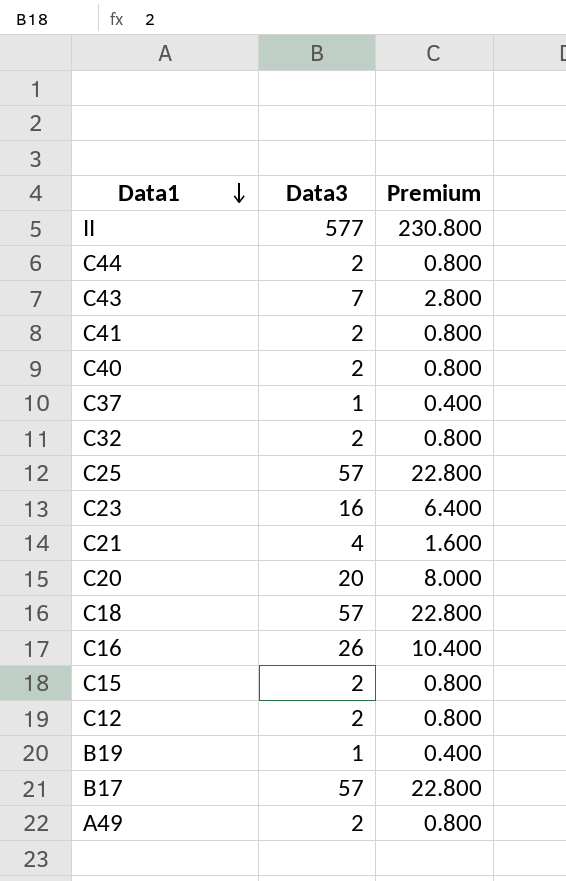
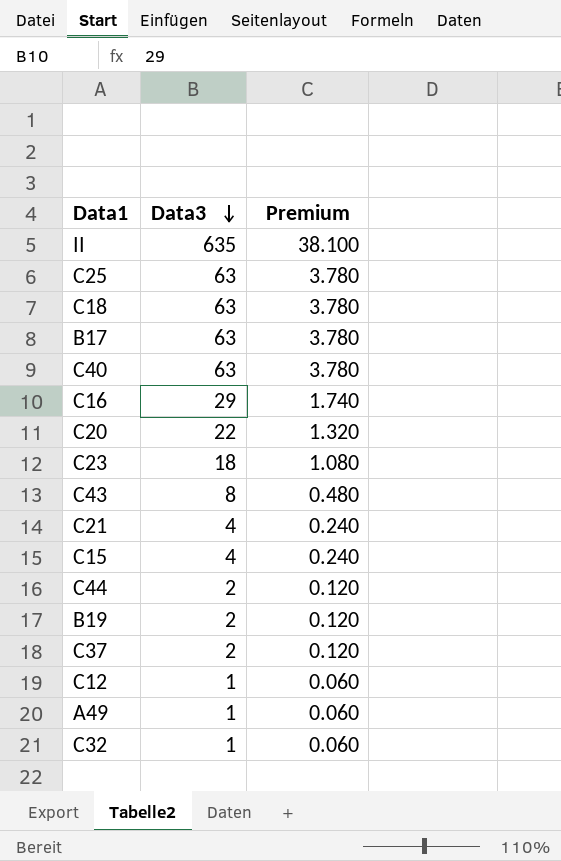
row order: Data1 descending -> Data3 descending
column Premium | formula: [Data3] * 0.4 -> [Data3] * 0.06
row C41: 2 | 0.800 -> none
II | Data3: 577 -> 635
C25 | Data3: 57 -> 63
C18 | Data3: 57 -> 63
B17 | Data3: 57 -> 63
C40 | Data3: 2 -> 63
C16 | Data3: 26 -> 29
C20 | Data3: 20 -> 22
C23 | Data3: 16 -> 18
C43 | Data3: 7 -> 8
C15 | Data3: 2 -> 4
B19 | Data3: 1 -> 2
C37 | Data3: 1 -> 2
C12 | Data3: 2 -> 1
A49 | Data3: 2 -> 1
C32 | Data3: 2 -> 1

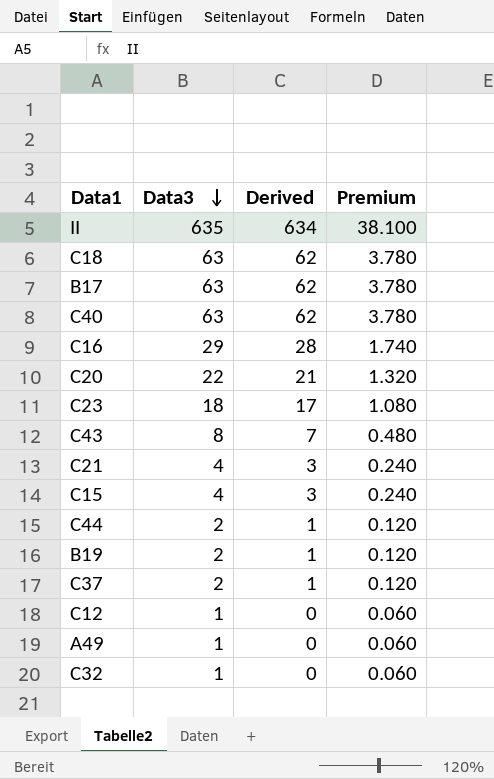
column Derived | formula: none -> [Data3] - 1
row C25: 63 | 3.780 -> none

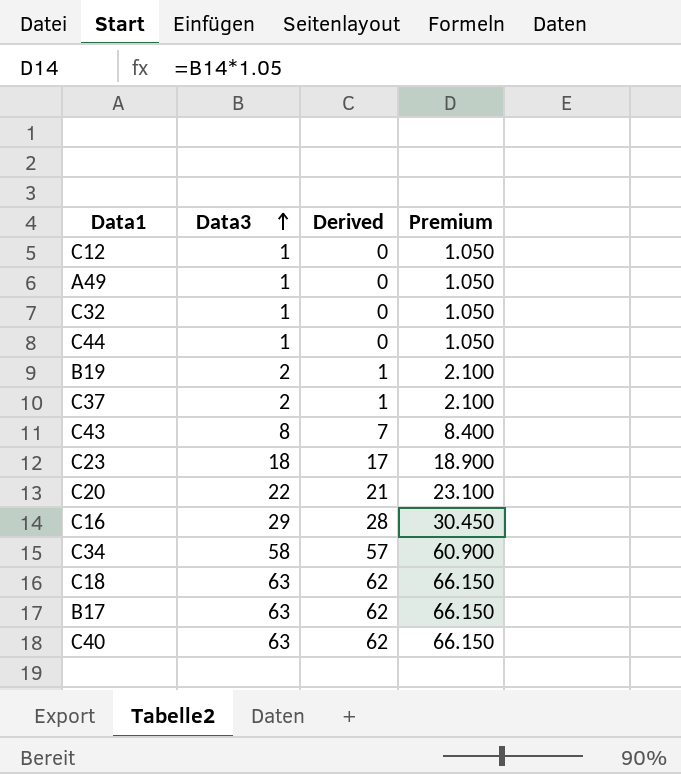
row order: Data3 descending -> Data3 ascending
column Premium | formula: [Data3] * 0.06 -> [Data3] * 1.05
row II: 635 | 634 | 38.100 -> none
row C21: 4 | 3 | 0.240 -> none
row C15: 4 | 3 | 0.240 -> none
C44 | Data3: 2 -> 1
C44 | Derived: 1 -> 0
row C34: none -> 58 | 57 | 60.900

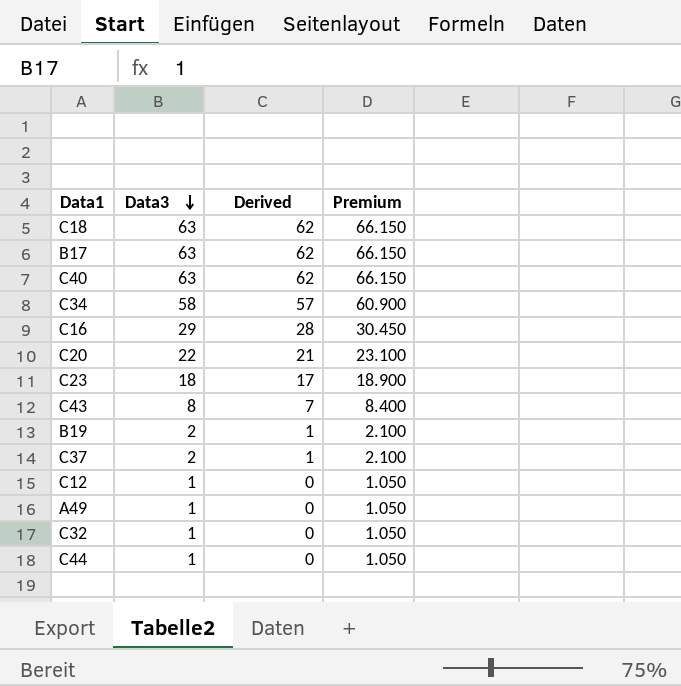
row order: Data3 ascending -> Data3 descending

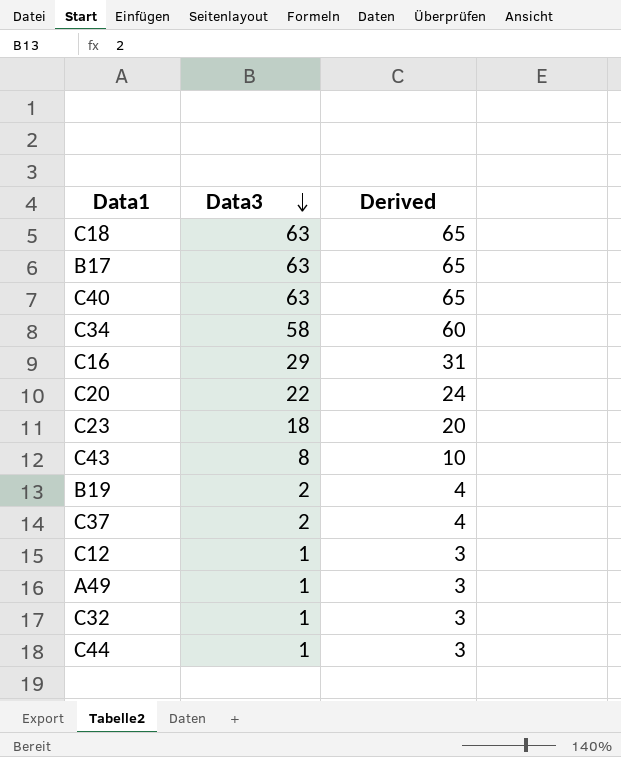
column Premium | formula: [Data3] * 1.05 -> none
column Derived | formula: [Data3] - 1 -> [Data3] + 2

